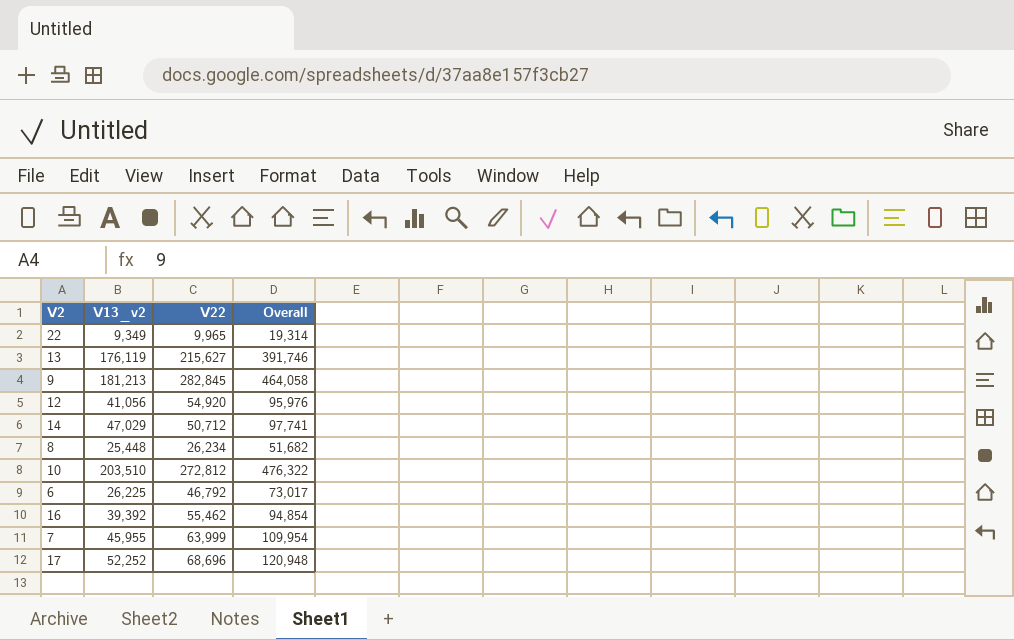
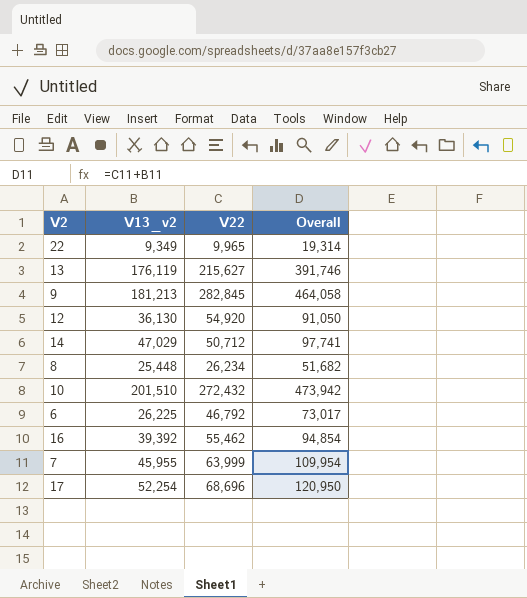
12 | V13_v2: 41,056 -> 36,130
12 | Overall: 95,976 -> 91,050
10 | V13_v2: 203,510 -> 201,510
10 | V22: 272,812 -> 272,432
10 | Overall: 476,322 -> 473,942
17 | V13_v2: 52,252 -> 52,254
17 | Overall: 120,948 -> 120,950

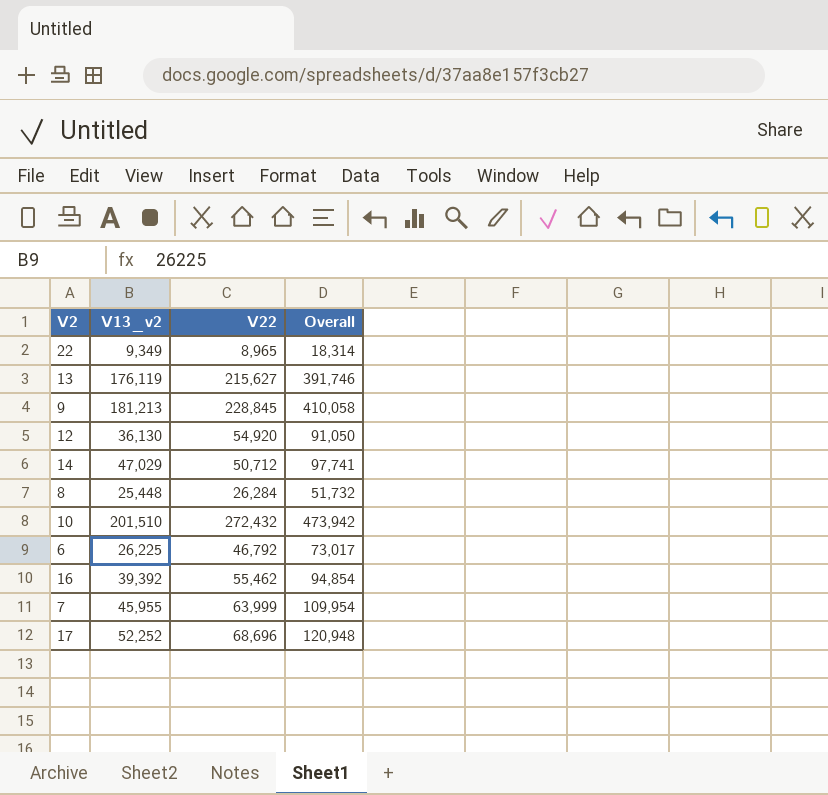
22 | V22: 9,965 -> 8,965
22 | Overall: 19,314 -> 18,314
9 | V22: 282,845 -> 228,845
9 | Overall: 464,058 -> 410,058
8 | V22: 26,234 -> 26,284
8 | Overall: 51,682 -> 51,732
17 | V13_v2: 52,254 -> 52,252
17 | Overall: 120,950 -> 120,948

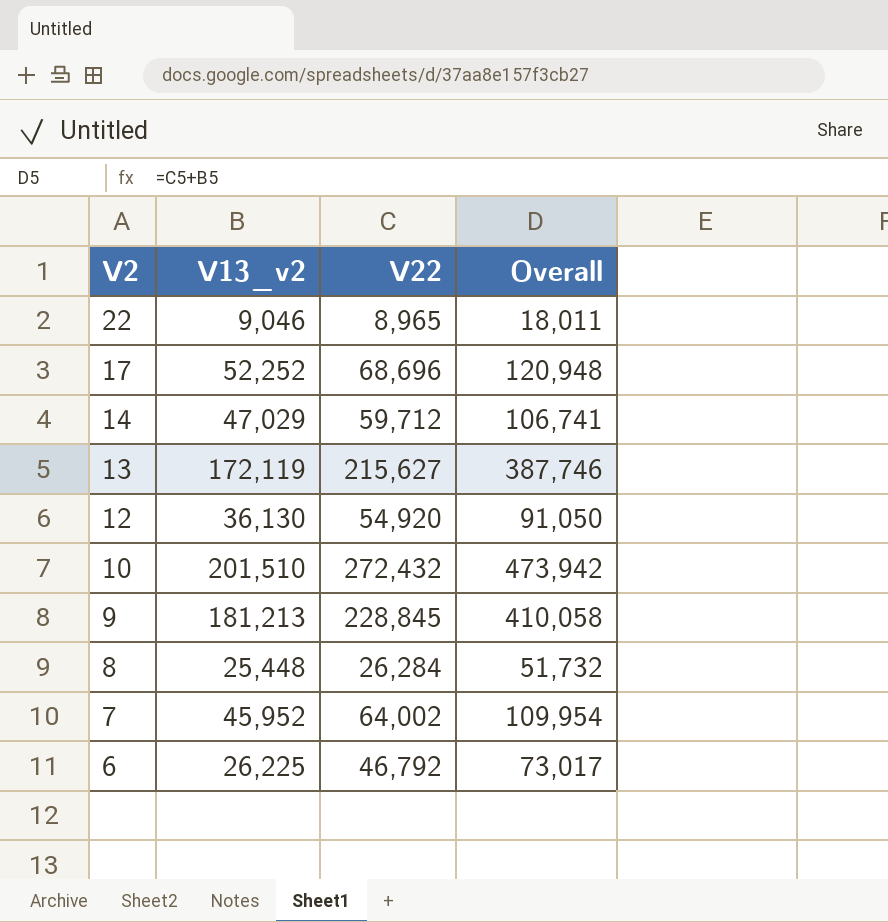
row order: none -> V2 descending
row 16: 39,392 | 55,462 | 94,854 -> none
22 | V13_v2: 9,349 -> 9,046
22 | Overall: 18,314 -> 18,011
14 | V22: 50,712 -> 59,712
14 | Overall: 97,741 -> 106,741
13 | V13_v2: 176,119 -> 172,119
13 | Overall: 391,746 -> 387,746
7 | V13_v2: 45,955 -> 45,952
7 | V22: 63,999 -> 64,002

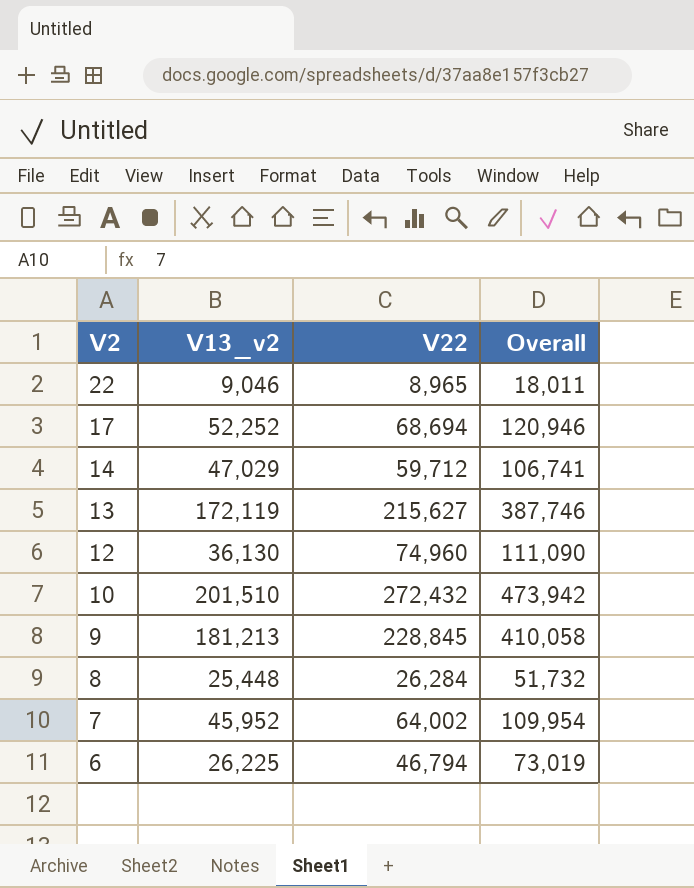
17 | V22: 68,696 -> 68,694
17 | Overall: 120,948 -> 120,946
12 | V22: 54,920 -> 74,960
12 | Overall: 91,050 -> 111,090
6 | V22: 46,792 -> 46,794
6 | Overall: 73,017 -> 73,019

